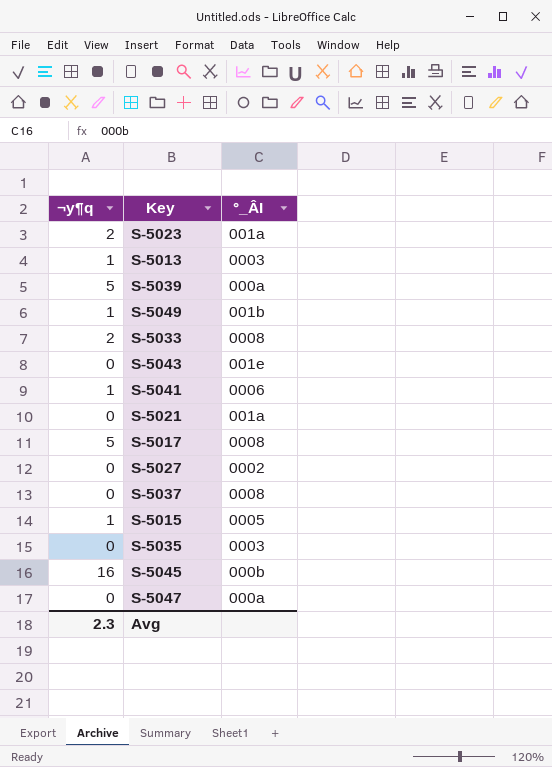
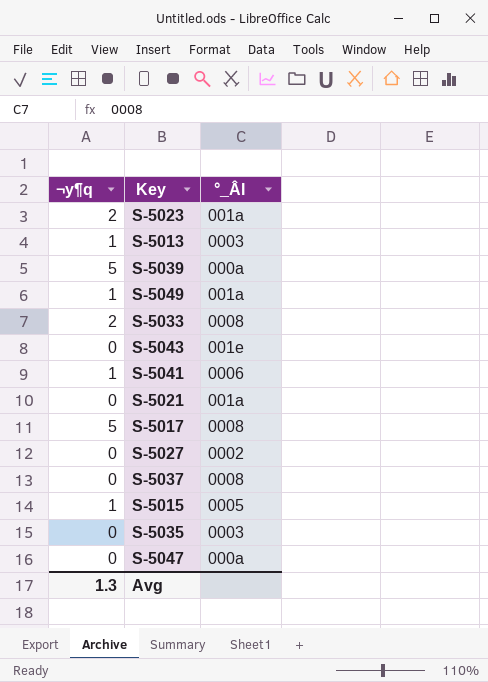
row S-5045: 16 | 000b -> none
S-5049 | °_ÂI: 001b -> 001a
Avg | ¬y¶q: 2.3 -> 1.3

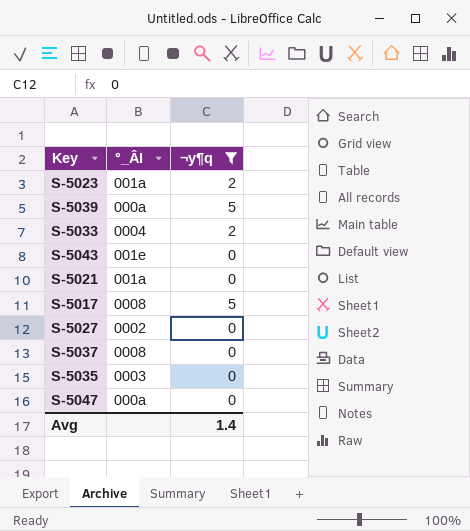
filter: none -> ¬y¶q != 1
column ¬y¶q | position: 1 -> 3
S-5033 | °_ÂI: 0008 -> 0004
Avg | ¬y¶q: 1.3 -> 1.4

